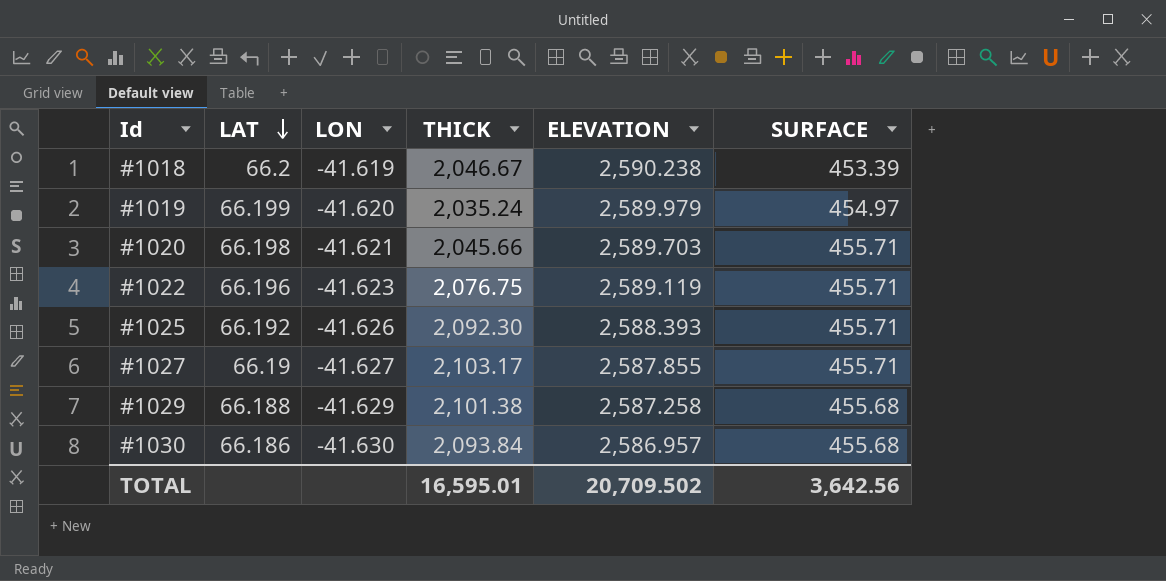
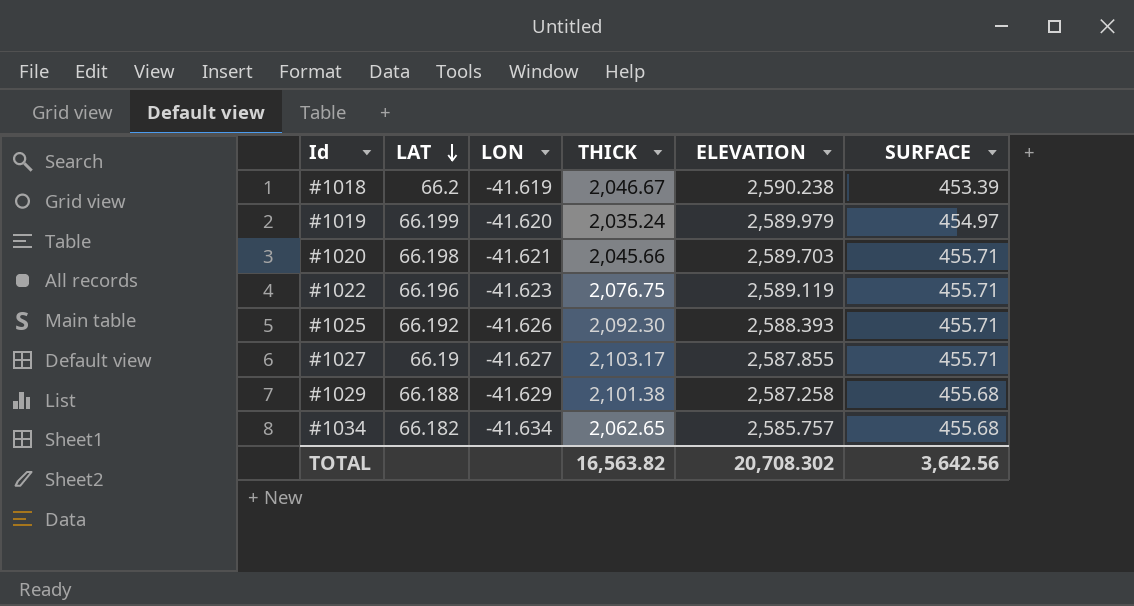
row #1030: 66.186 | -41.630 | 2,093.84 | 2,586.957 | 455.68 -> none
row #1034: none -> 66.182 | -41.634 | 2,062.65 | 2,585.757 | 455.68
TOTAL | THICK: 16,595.01 -> 16,563.82
TOTAL | ELEVATION: 20,709.502 -> 20,708.302

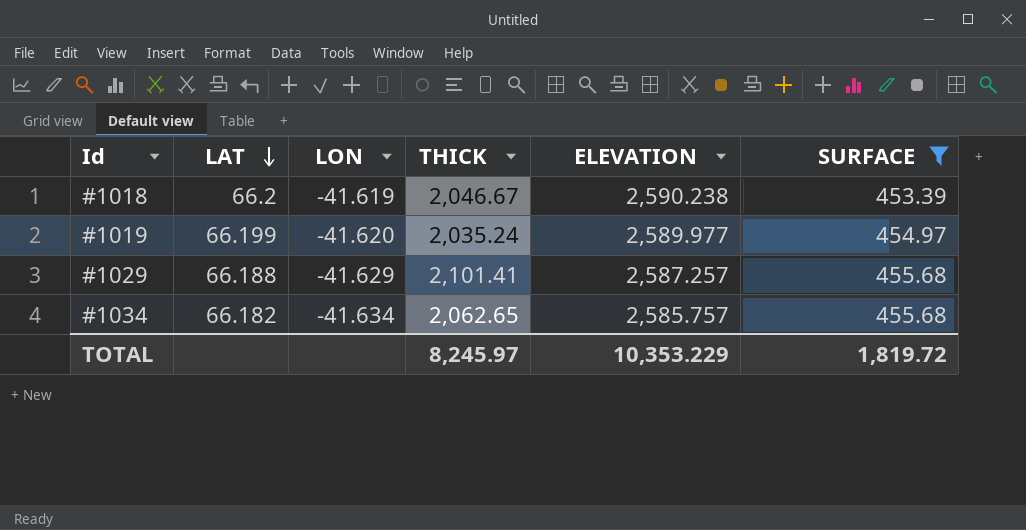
filter: none -> SURFACE != 455.71
#1019 | ELEVATION: 2,589.979 -> 2,589.977
#1029 | THICK: 2,101.38 -> 2,101.41
#1029 | ELEVATION: 2,587.258 -> 2,587.257
TOTAL | THICK: 16,563.82 -> 8,245.97
TOTAL | ELEVATION: 20,708.302 -> 10,353.229
TOTAL | SURFACE: 3,642.56 -> 1,819.72

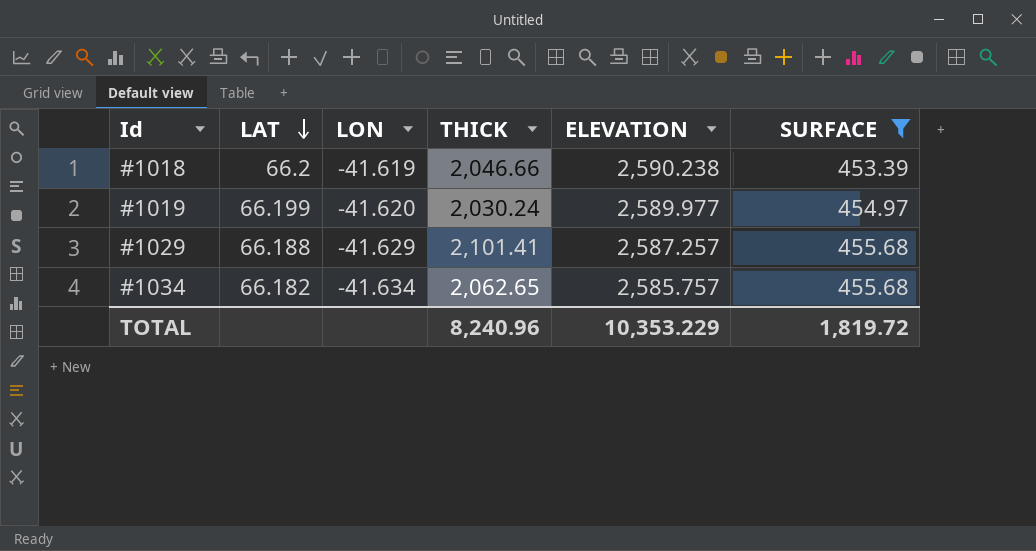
#1018 | THICK: 2,046.67 -> 2,046.66
#1019 | THICK: 2,035.24 -> 2,030.24
TOTAL | THICK: 8,245.97 -> 8,240.96

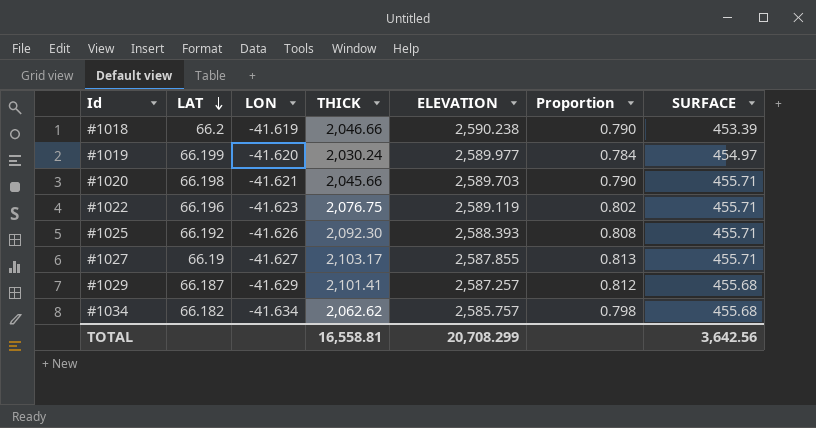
filter: SURFACE != 455.71 -> none
column Proportion | formula: none -> [THICK] / [ELEVATION]
#1029 | LAT: 66.188 -> 66.187
#1034 | THICK: 2,062.65 -> 2,062.62
TOTAL | THICK: 8,240.96 -> 16,558.81
TOTAL | ELEVATION: 10,353.229 -> 20,708.299
TOTAL | SURFACE: 1,819.72 -> 3,642.56

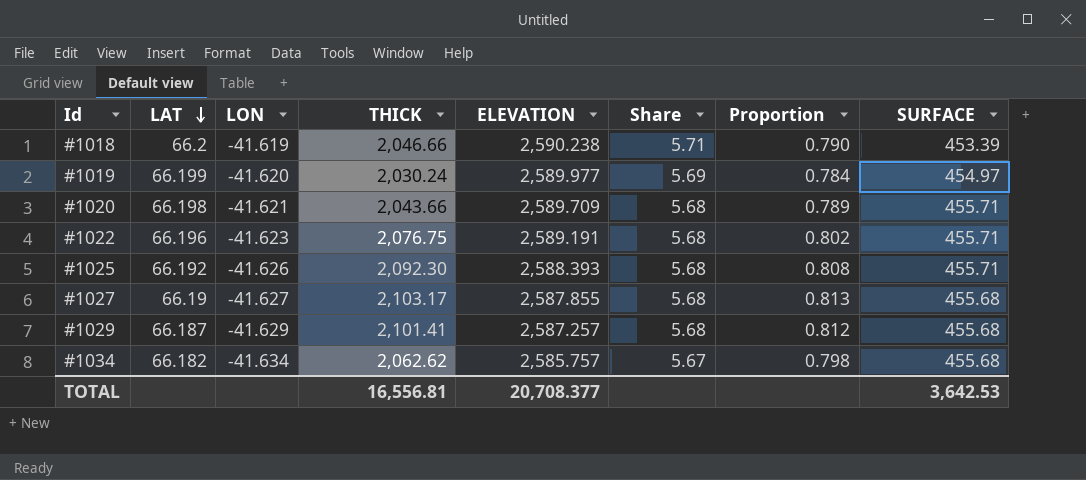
column Share | formula: none -> [ELEVATION] / [SURFACE]
#1020 | THICK: 2,045.66 -> 2,043.66
#1020 | ELEVATION: 2,589.703 -> 2,589.709
#1020 | Proportion: 0.790 -> 0.789
#1022 | ELEVATION: 2,589.119 -> 2,589.191
#1027 | SURFACE: 455.71 -> 455.68
TOTAL | THICK: 16,558.81 -> 16,556.81
TOTAL | ELEVATION: 20,708.299 -> 20,708.377
TOTAL | SURFACE: 3,642.56 -> 3,642.53

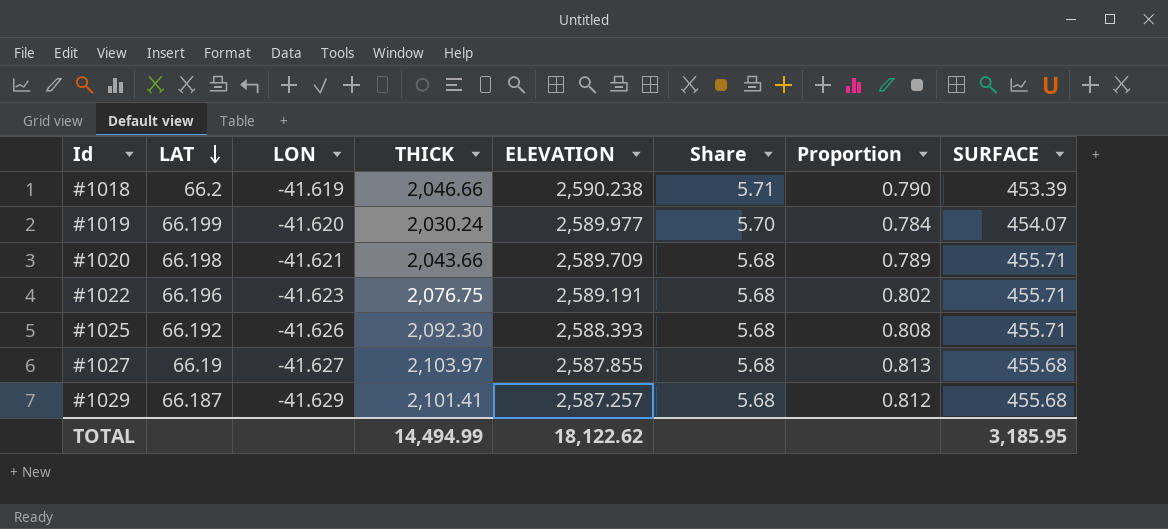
row #1034: 66.182 | -41.634 | 2,062.62 | 2,585.757 | 5.67 | 0.798 | 455.68 -> none
#1019 | Share: 5.69 -> 5.70
#1019 | SURFACE: 454.97 -> 454.07
#1027 | THICK: 2,103.17 -> 2,103.97
TOTAL | THICK: 16,556.81 -> 14,494.99
TOTAL | ELEVATION: 20,708.377 -> 18,122.62
TOTAL | SURFACE: 3,642.53 -> 3,185.95

